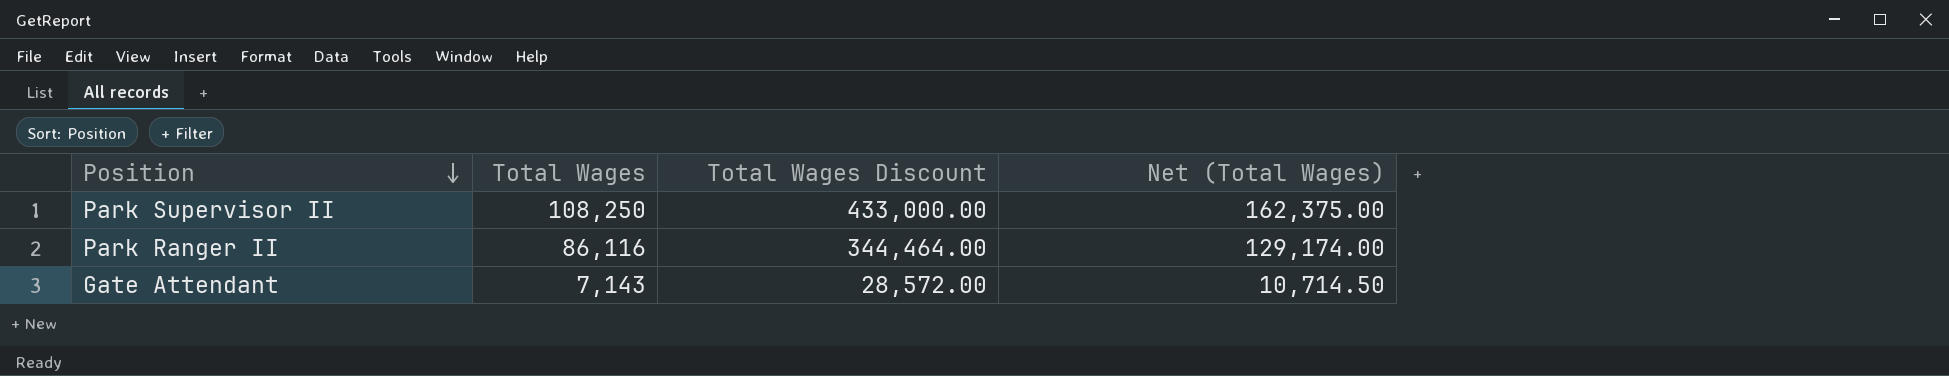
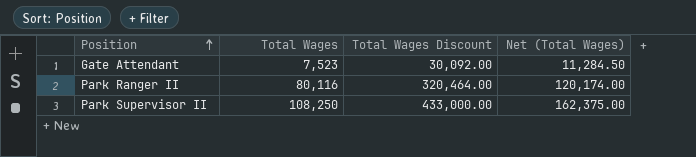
row order: Position descending -> Position ascending
Gate Attendant | Total Wages: 7,143 -> 7,523
Gate Attendant | Total Wages Discount: 28,572.00 -> 30,092.00
Gate Attendant | Net (Total Wages): 10,714.50 -> 11,284.50
Park Ranger II | Total Wages: 86,116 -> 80,116
Park Ranger II | Total Wages Discount: 344,464.00 -> 320,464.00
Park Ranger II | Net (Total Wages): 129,174.00 -> 120,174.00

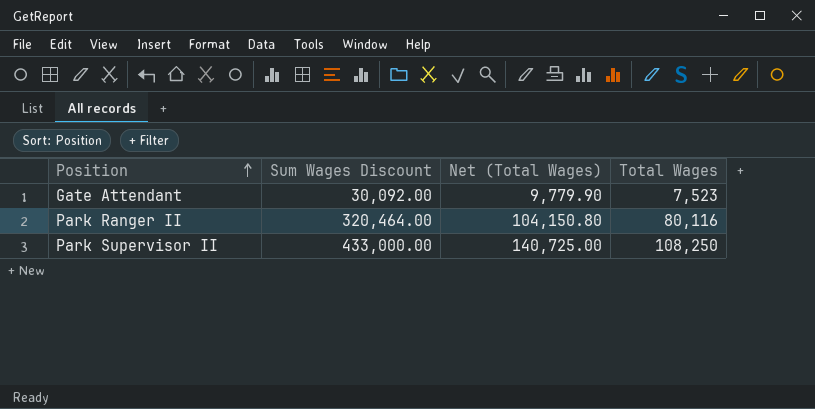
column name: Total Wages Discount -> Sum Wages Discount
column Net (Total Wages) | formula: [Total Wages] * 1.5 -> [Total Wages] * 1.3
column Total Wages | position: 2 -> 4

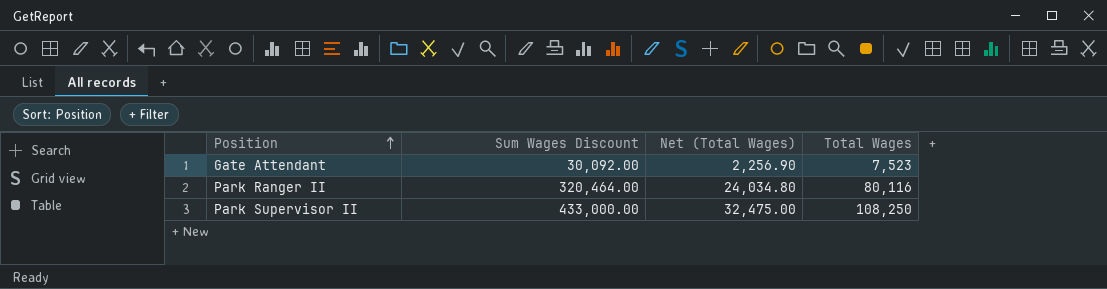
column Net (Total Wages) | formula: [Total Wages] * 1.3 -> [Total Wages] * 0.3

